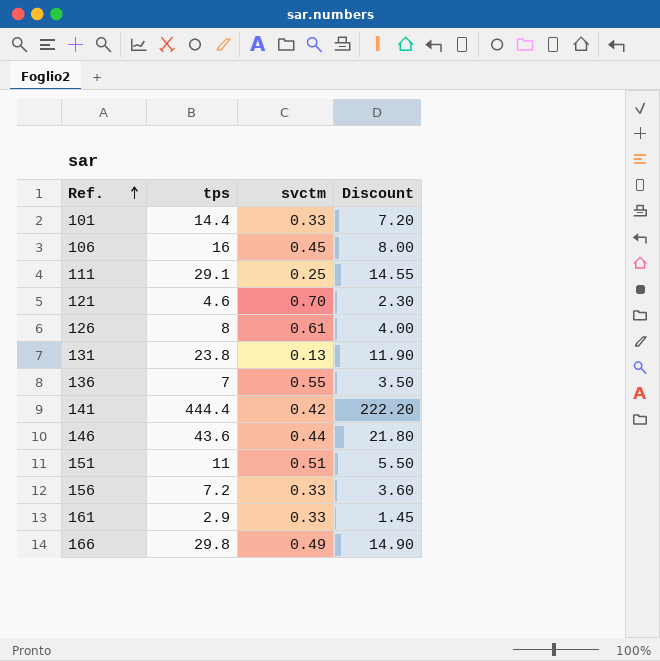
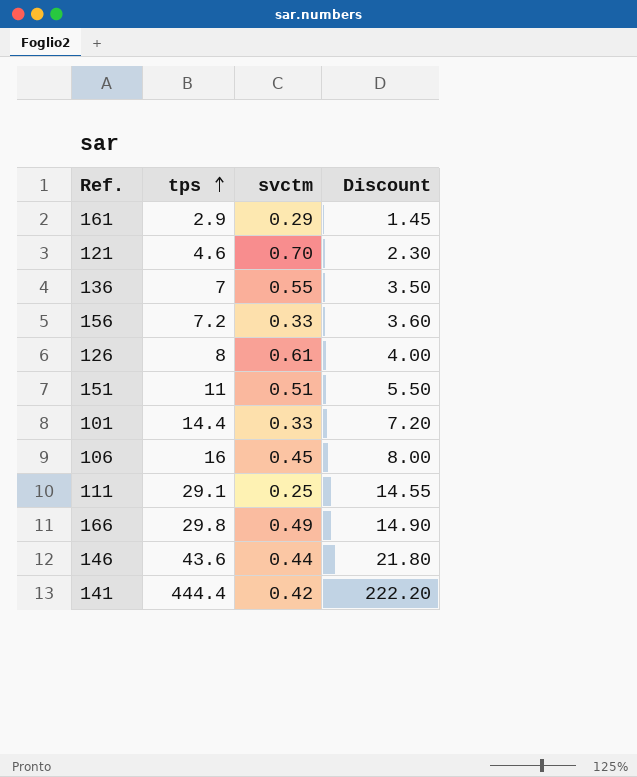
row order: Ref. ascending -> tps ascending
row 131: 23.8 | 0.13 | 11.90 -> none
161 | svctm: 0.33 -> 0.29

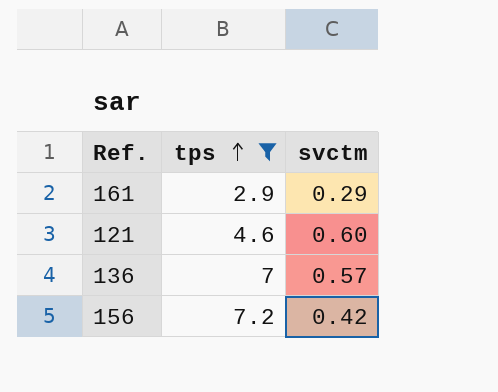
filter: none -> tps <= 7.2
column Discount | formula: [tps] * 0.5 -> none
121 | svctm: 0.70 -> 0.60
136 | svctm: 0.55 -> 0.57
156 | svctm: 0.33 -> 0.42

